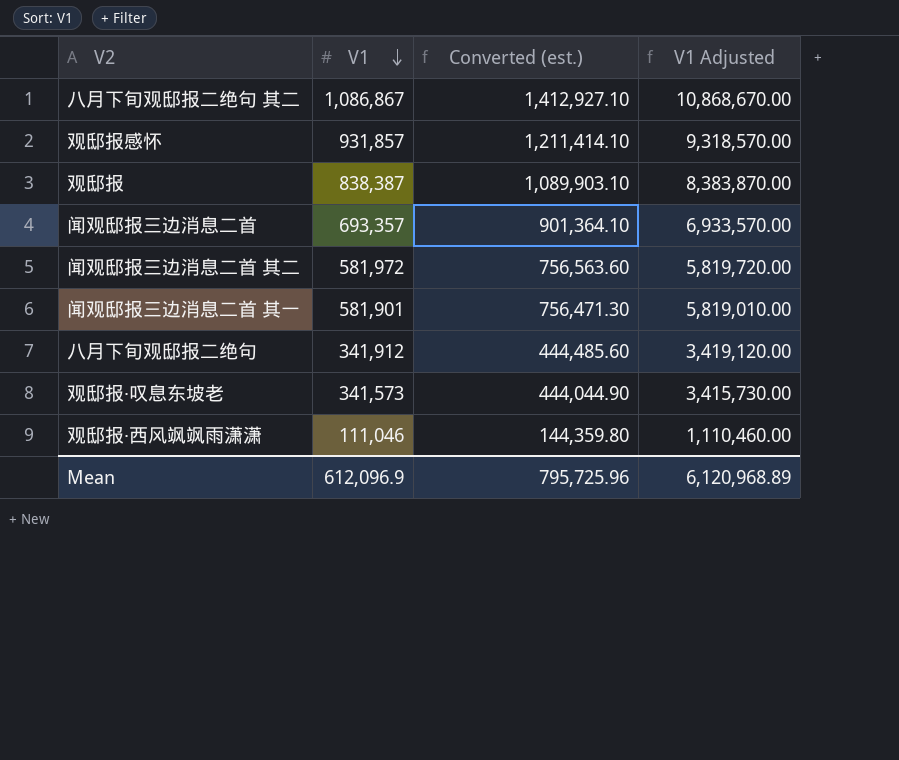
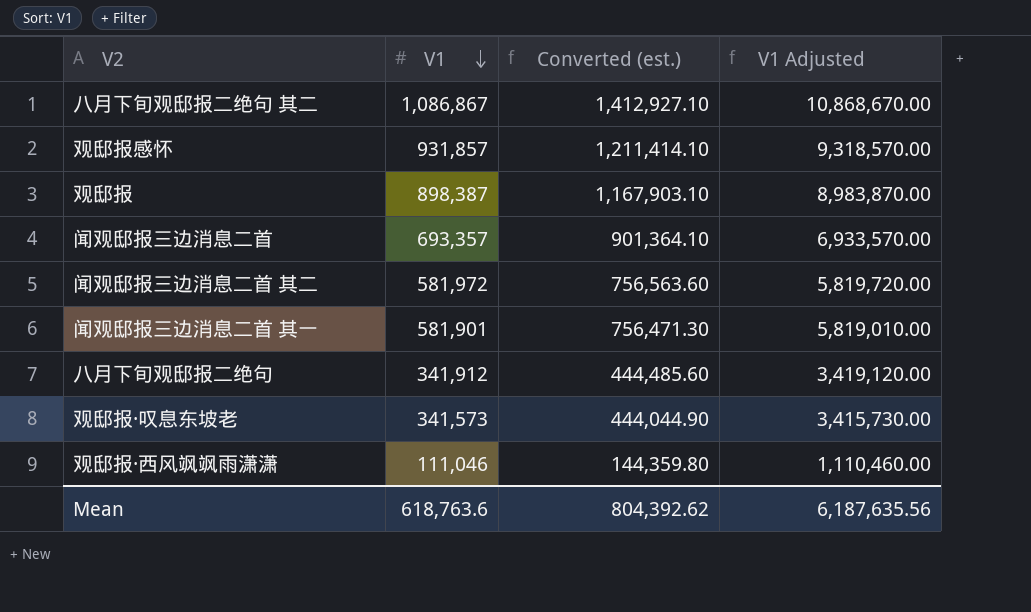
观邸报 | V1: 838,387 -> 898,387
观邸报 | Converted (est.): 1,089,903.10 -> 1,167,903.10
观邸报 | V1 Adjusted: 8,383,870.00 -> 8,983,870.00
Mean | V1: 612,096.9 -> 618,763.6
Mean | Converted (est.): 795,725.96 -> 804,392.62
Mean | V1 Adjusted: 6,120,968.89 -> 6,187,635.56

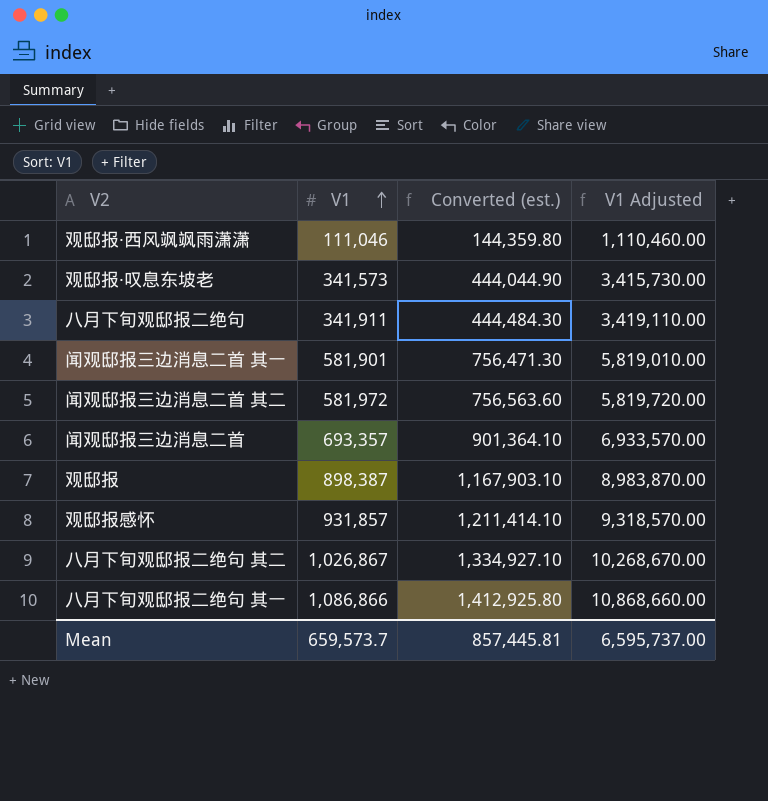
row order: V1 descending -> V1 ascending
八月下旬观邸报二绝句 | V1: 341,912 -> 341,911
八月下旬观邸报二绝句 | Converted (est.): 444,485.60 -> 444,484.30
八月下旬观邸报二绝句 | V1 Adjusted: 3,419,120.00 -> 3,419,110.00
八月下旬观邸报二绝句 其二 | V1: 1,086,867 -> 1,026,867
八月下旬观邸报二绝句 其二 | Converted (est.): 1,412,927.10 -> 1,334,927.10
八月下旬观邸报二绝句 其二 | V1 Adjusted: 10,868,670.00 -> 10,268,670.00
row 八月下旬观邸报二绝句 其一: none -> 1,086,866 | 1,412,925.80 | 10,868,660.00
Mean | V1: 618,763.6 -> 659,573.7
Mean | Converted (est.): 804,392.62 -> 857,445.81
Mean | V1 Adjusted: 6,187,635.56 -> 6,595,737.00

